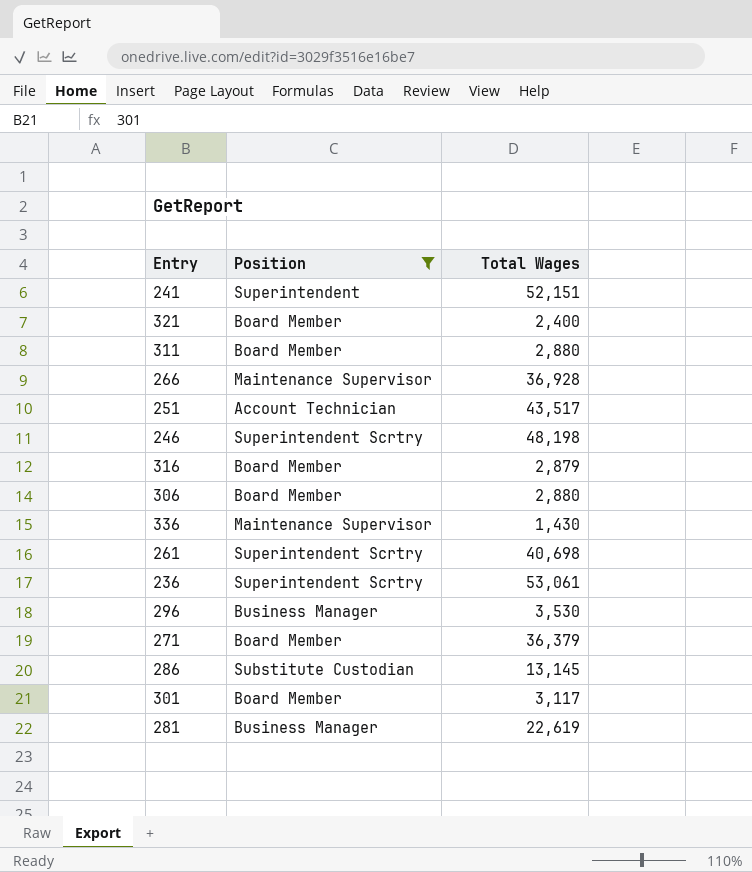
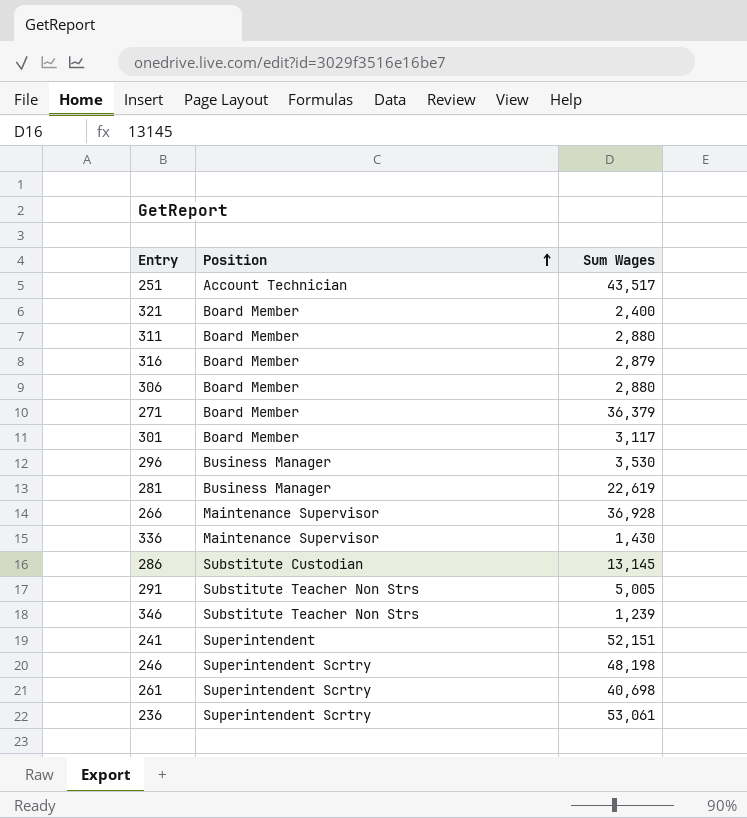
filter: Position != Substitute Teacher Non Strs -> none
row order: none -> Position ascending
column name: Total Wages -> Sum Wages

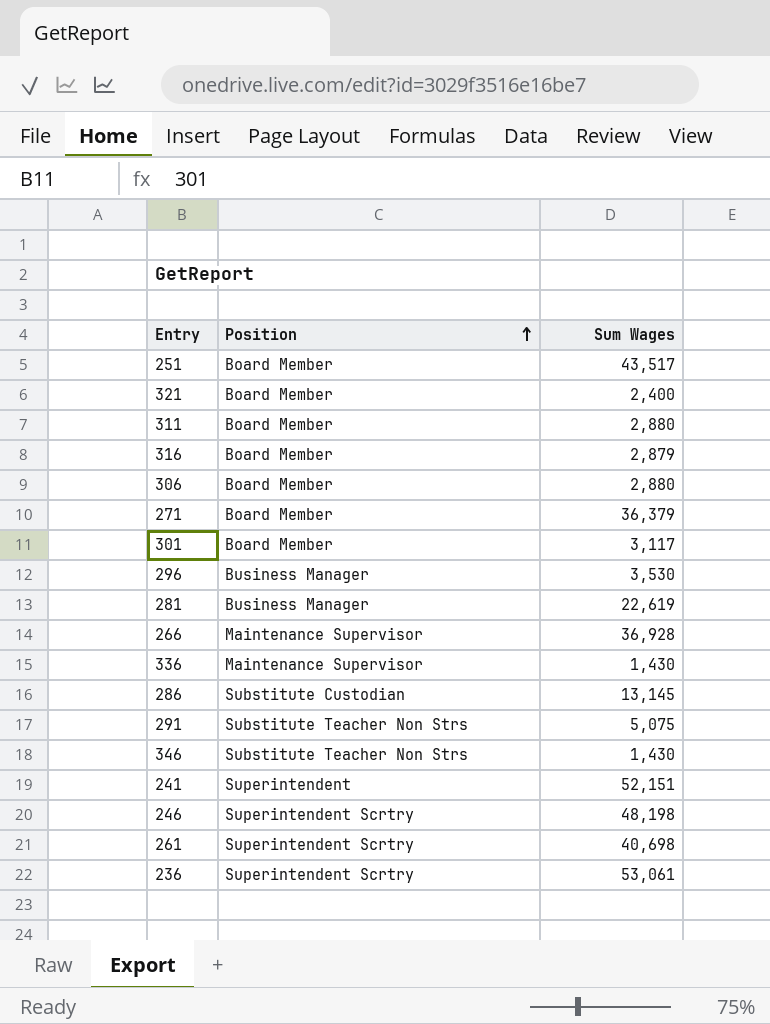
251 | Position: Account Technician -> Board Member
291 | Sum Wages: 5,005 -> 5,075
346 | Sum Wages: 1,239 -> 1,430

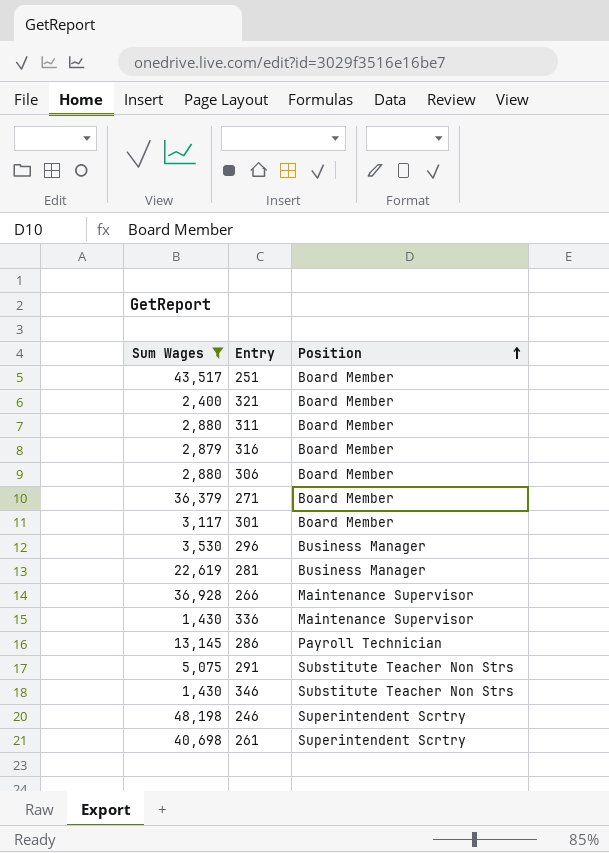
filter: none -> Sum Wages <= 48,198
column Sum Wages | position: 3 -> 1
286 | Position: Substitute Custodian -> Payroll Technician

